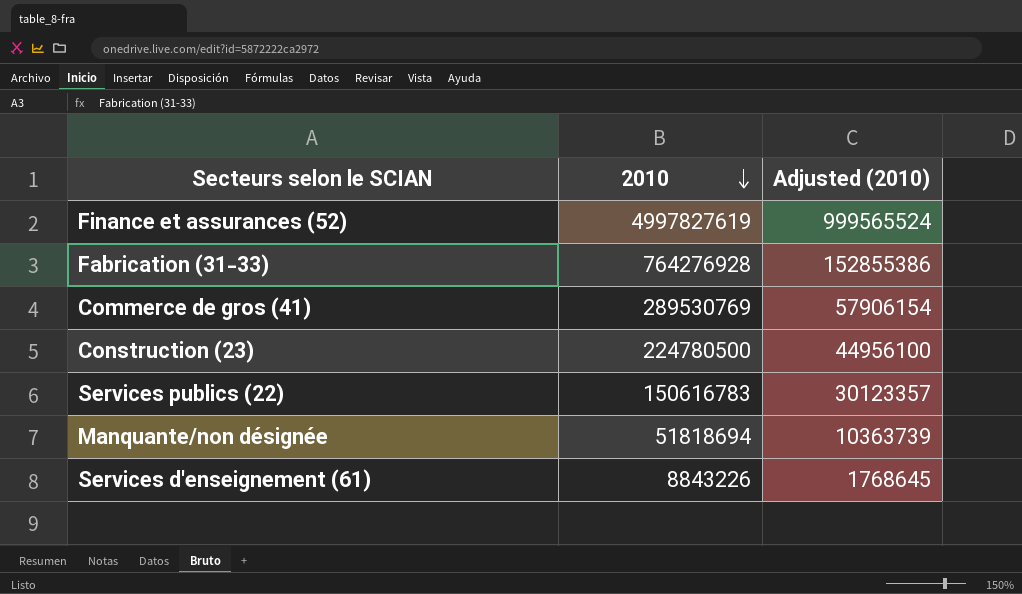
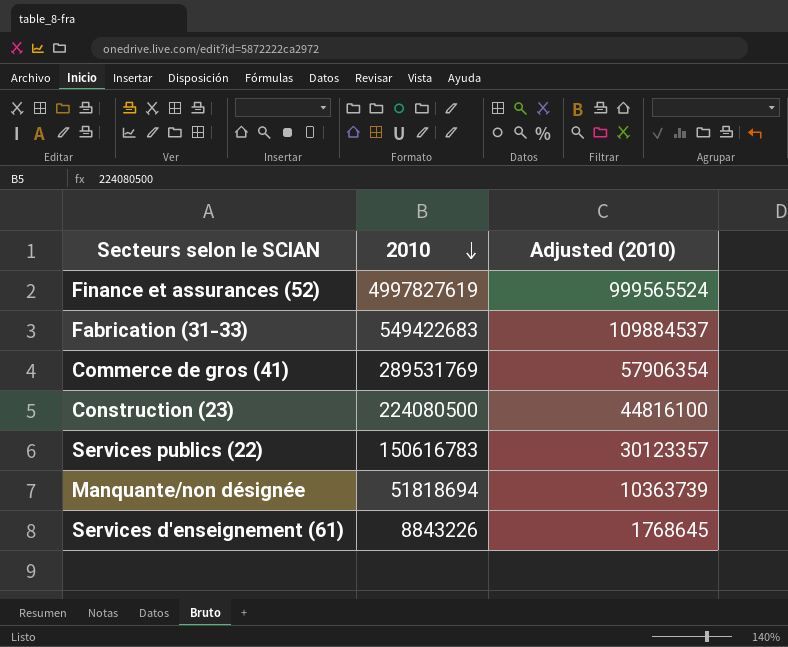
Fabrication (31-33) | 2010: 764276928 -> 549422683
Fabrication (31-33) | Adjusted (2010): 152855386 -> 109884537
Commerce de gros (41) | 2010: 289530769 -> 289531769
Commerce de gros (41) | Adjusted (2010): 57906154 -> 57906354
Construction (23) | 2010: 224780500 -> 224080500
Construction (23) | Adjusted (2010): 44956100 -> 44816100

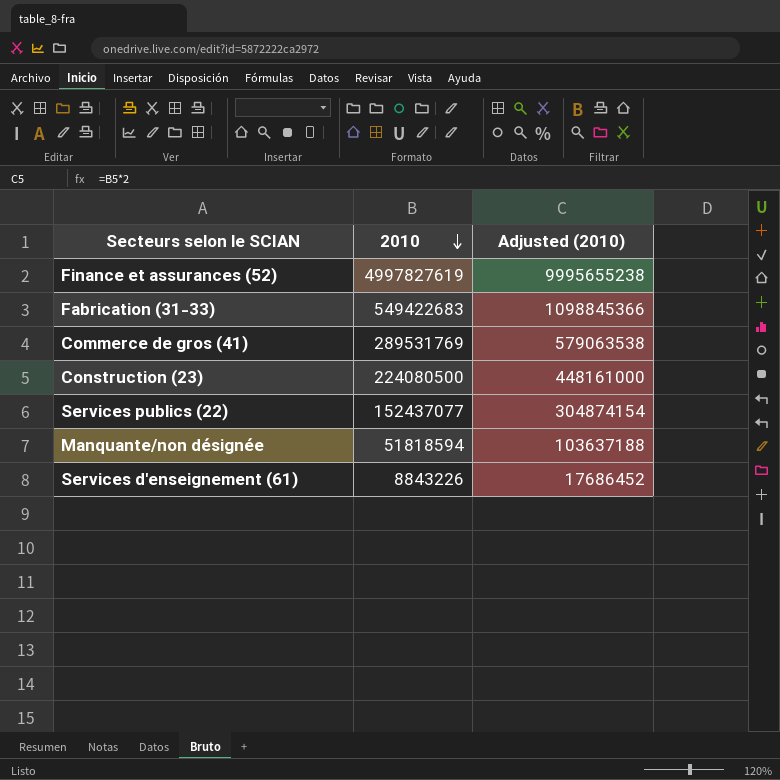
column Adjusted (2010) | formula: [2010] * 0.2 -> [2010] * 2
Services publics (22) | 2010: 150616783 -> 152437077
Manquante/non désignée | 2010: 51818694 -> 51818594

